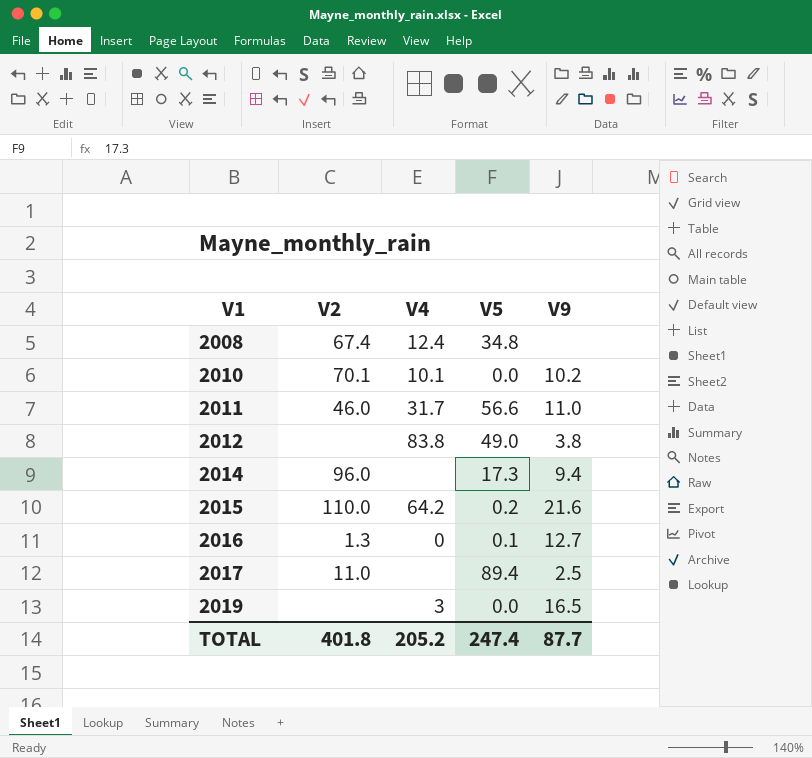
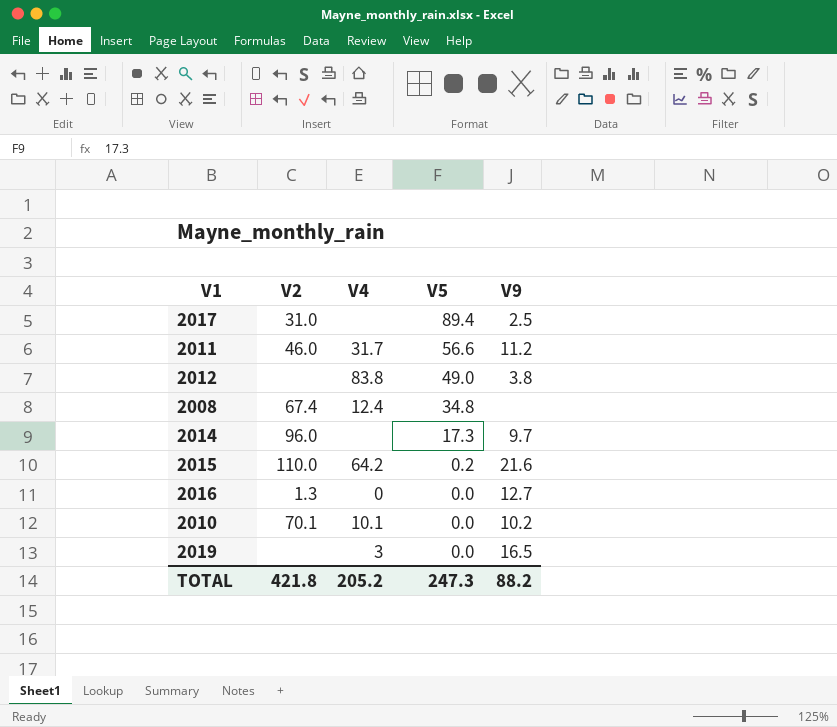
row order: V1 ascending -> V5 descending
2017 | V2: 11.0 -> 31.0
2011 | V9: 11.0 -> 11.2
2014 | V9: 9.4 -> 9.7
2016 | V5: 0.1 -> 0.0
TOTAL | V2: 401.8 -> 421.8
TOTAL | V5: 247.4 -> 247.3
TOTAL | V9: 87.7 -> 88.2

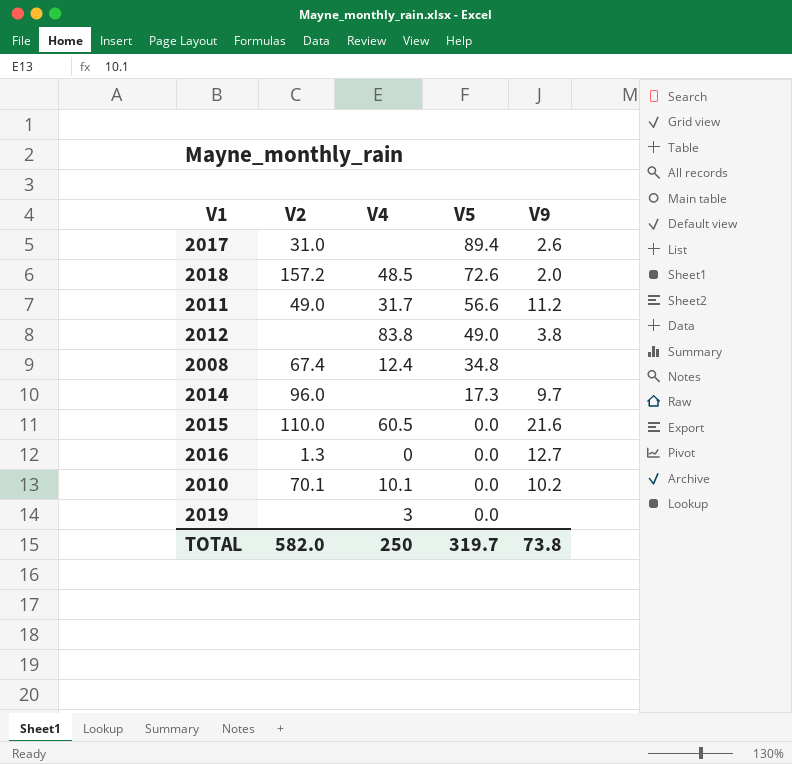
2017 | V9: 2.5 -> 2.6
row 2018: none -> 157.2 | 48.5 | 72.6 | 2.0
2011 | V2: 46.0 -> 49.0
2015 | V4: 64.2 -> 60.5
2015 | V5: 0.2 -> 0.0
2019 | V9: 16.5 -> none
TOTAL | V2: 421.8 -> 582.0
TOTAL | V4: 205.2 -> 250
TOTAL | V5: 247.3 -> 319.7
TOTAL | V9: 88.2 -> 73.8

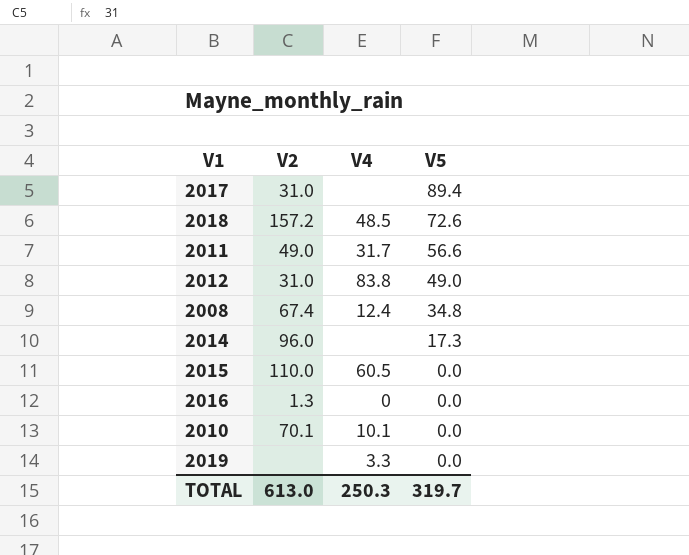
column V9 | position: 5 -> none
2012 | V2: none -> 31.0
2019 | V4: 3 -> 3.3
TOTAL | V2: 582.0 -> 613.0
TOTAL | V4: 250 -> 250.3

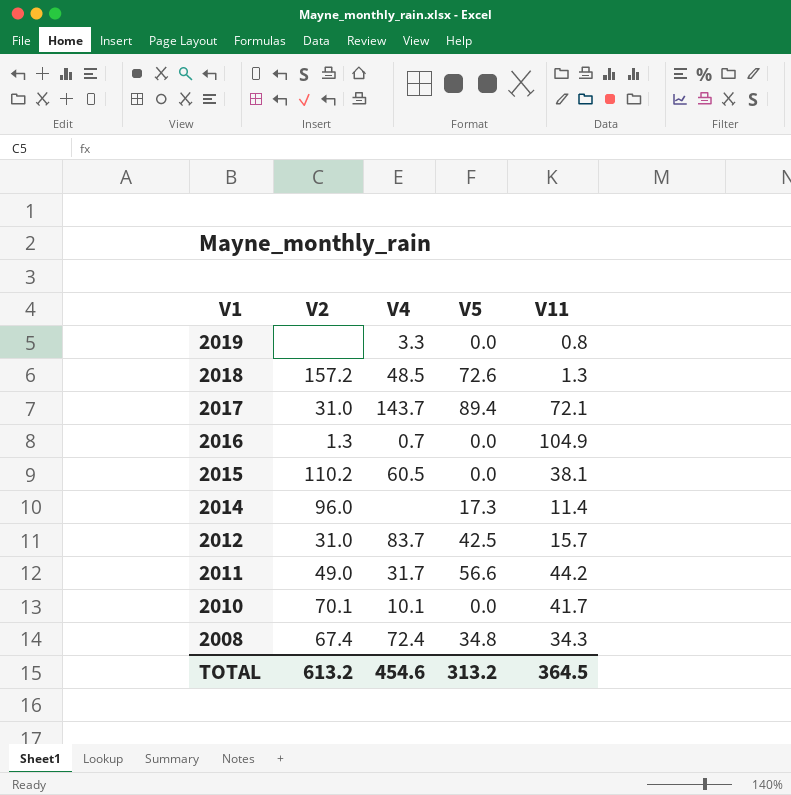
row order: V5 descending -> V1 descending
column V11 | position: none -> 5
2017 | V4: none -> 143.7
2016 | V4: 0 -> 0.7
2015 | V2: 110.0 -> 110.2
2012 | V4: 83.8 -> 83.7
2012 | V5: 49.0 -> 42.5
2008 | V4: 12.4 -> 72.4
TOTAL | V2: 613.0 -> 613.2
TOTAL | V4: 250.3 -> 454.6
TOTAL | V5: 319.7 -> 313.2

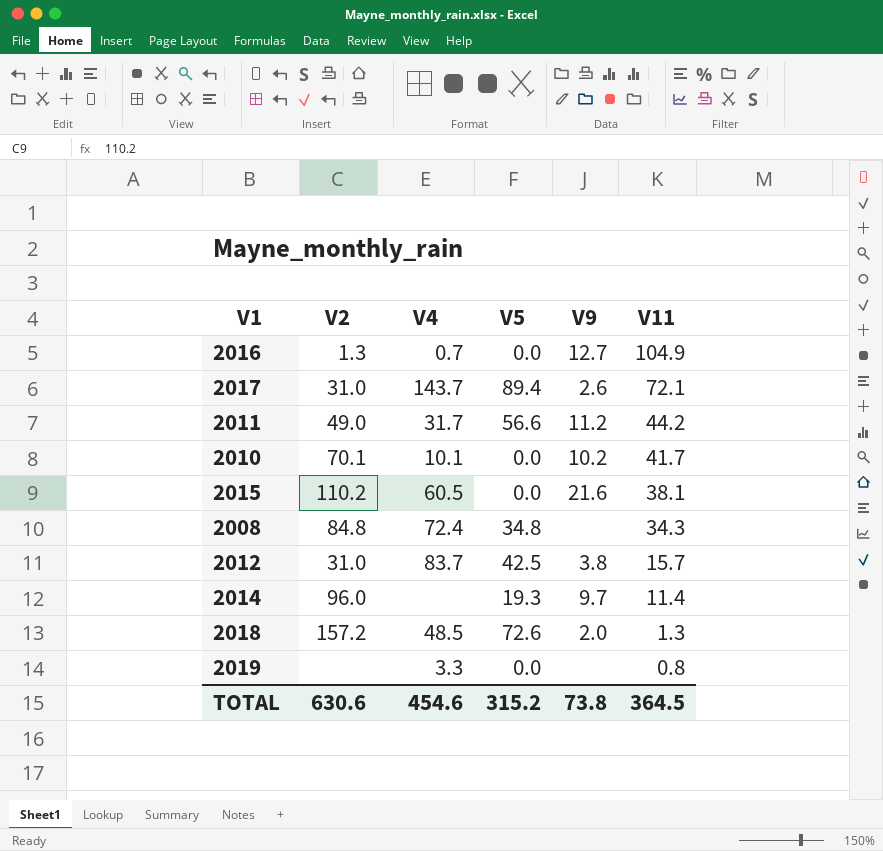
row order: V1 descending -> V11 descending
column V9 | position: none -> 5
2008 | V2: 67.4 -> 84.8
2014 | V5: 17.3 -> 19.3
TOTAL | V2: 613.2 -> 630.6
TOTAL | V5: 313.2 -> 315.2

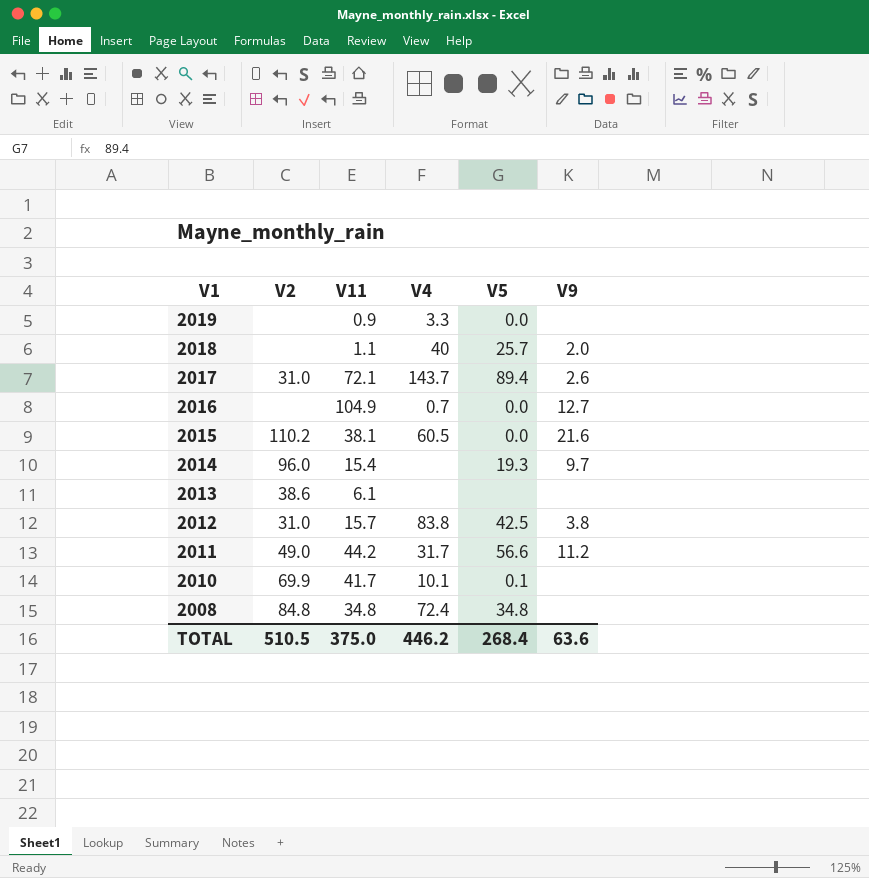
row order: V11 descending -> V1 descending
column V11 | position: 6 -> 3
2019 | V11: 0.8 -> 0.9
2018 | V2: 157.2 -> none
2018 | V11: 1.3 -> 1.1
2018 | V4: 48.5 -> 40
2018 | V5: 72.6 -> 25.7
2016 | V2: 1.3 -> none
2014 | V11: 11.4 -> 15.4
row 2013: none -> 38.6 | 6.1 | none | none | none
2012 | V4: 83.7 -> 83.8
2010 | V2: 70.1 -> 69.9
2010 | V5: 0.0 -> 0.1
2010 | V9: 10.2 -> none
2008 | V11: 34.3 -> 34.8
TOTAL | V2: 630.6 -> 510.5
TOTAL | V11: 364.5 -> 375.0
TOTAL | V4: 454.6 -> 446.2
TOTAL | V5: 315.2 -> 268.4
TOTAL | V9: 73.8 -> 63.6

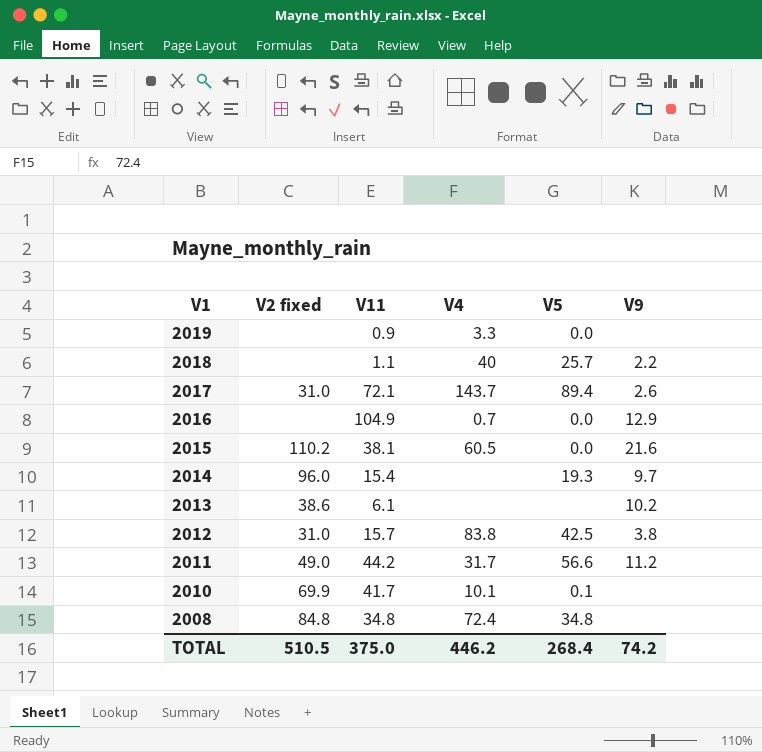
column name: V2 -> V2 fixed
2018 | V9: 2.0 -> 2.2
2016 | V9: 12.7 -> 12.9
2013 | V9: none -> 10.2
TOTAL | V9: 63.6 -> 74.2

